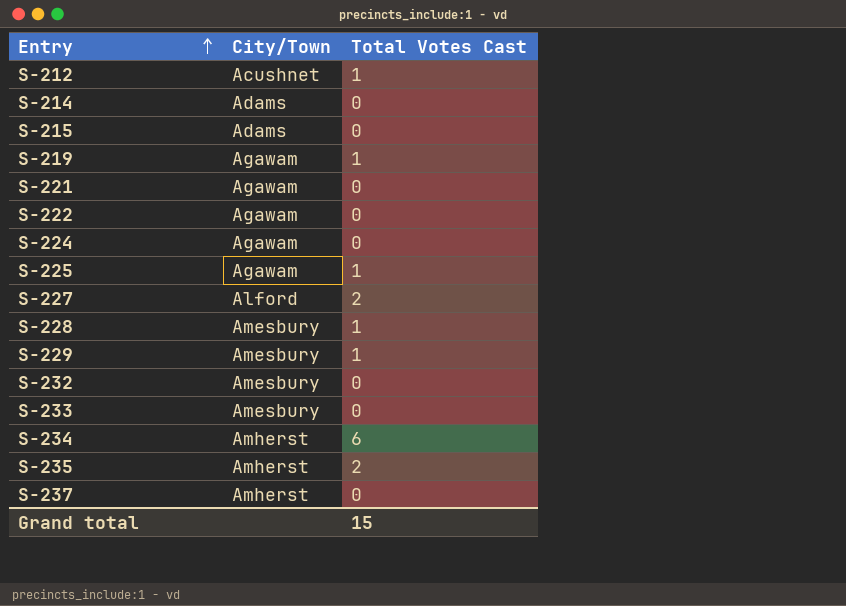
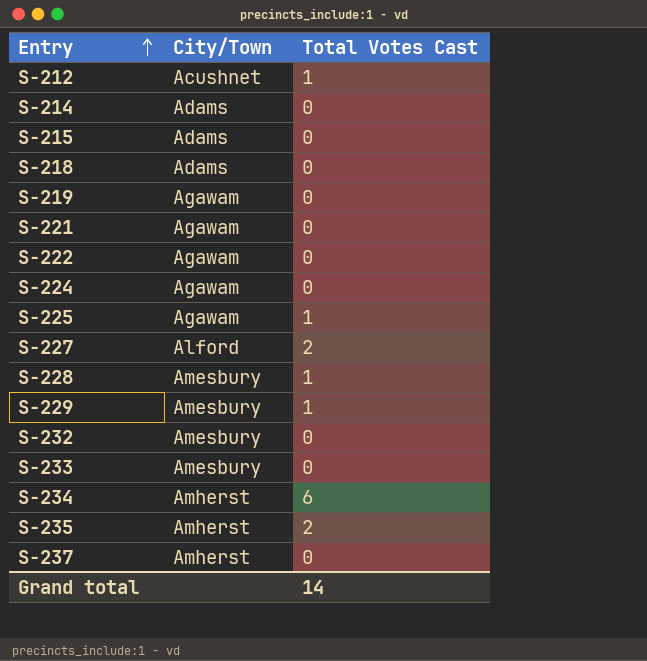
row S-218: none -> Adams | 0
S-219 | Total Votes Cast: 1 -> 0
Grand total | Total Votes Cast: 15 -> 14

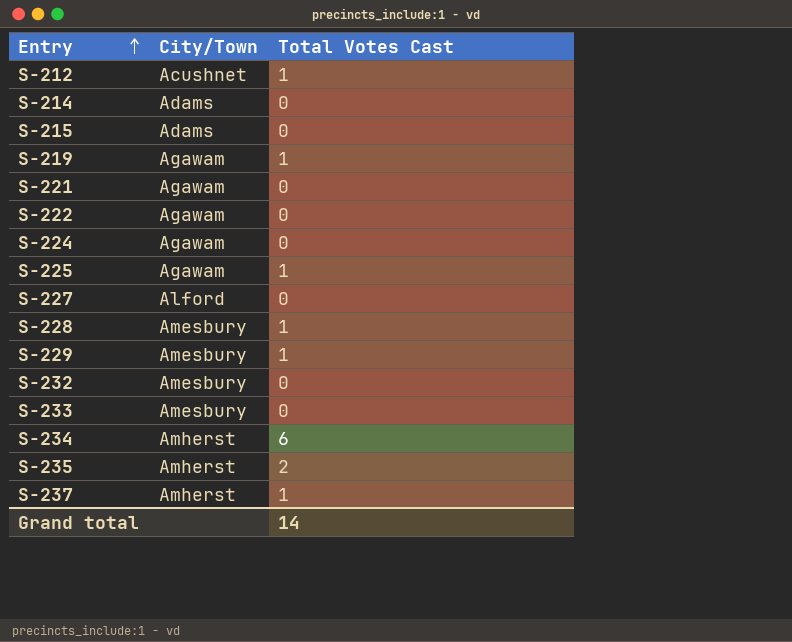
row S-218: Adams | 0 -> none
S-219 | Total Votes Cast: 0 -> 1
S-227 | Total Votes Cast: 2 -> 0
S-237 | Total Votes Cast: 0 -> 1

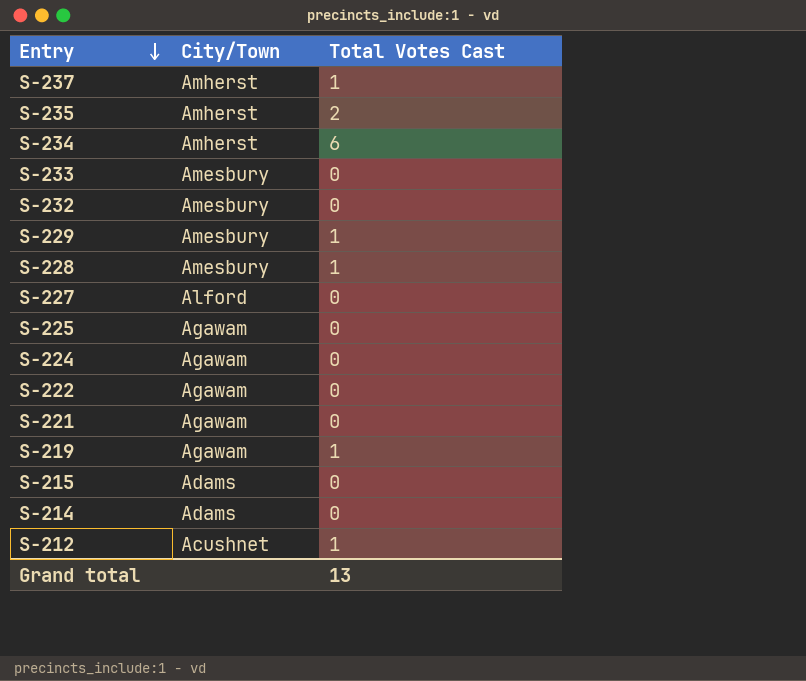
row order: Entry ascending -> Entry descending
S-225 | Total Votes Cast: 1 -> 0
Grand total | Total Votes Cast: 14 -> 13

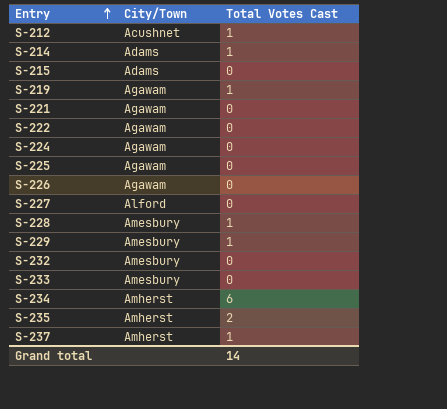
row order: Entry descending -> Entry ascending
S-214 | Total Votes Cast: 0 -> 1
row S-226: none -> Agawam | 0
Grand total | Total Votes Cast: 13 -> 14

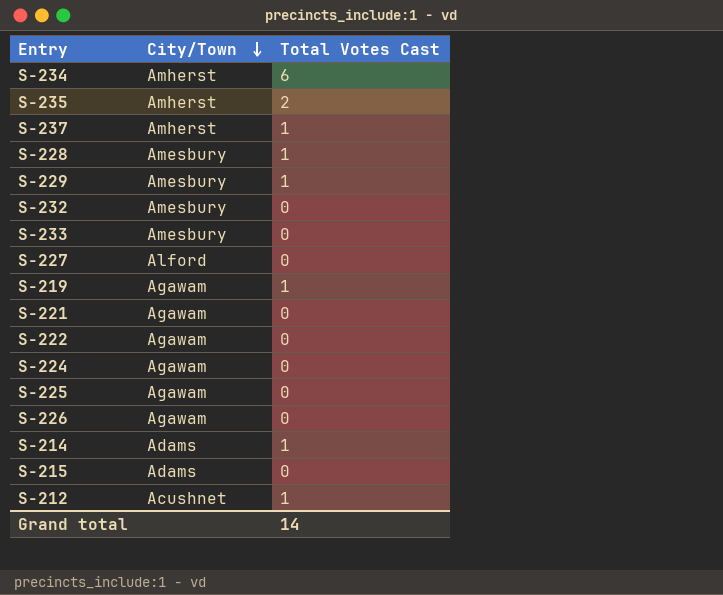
row order: Entry ascending -> City/Town descending

